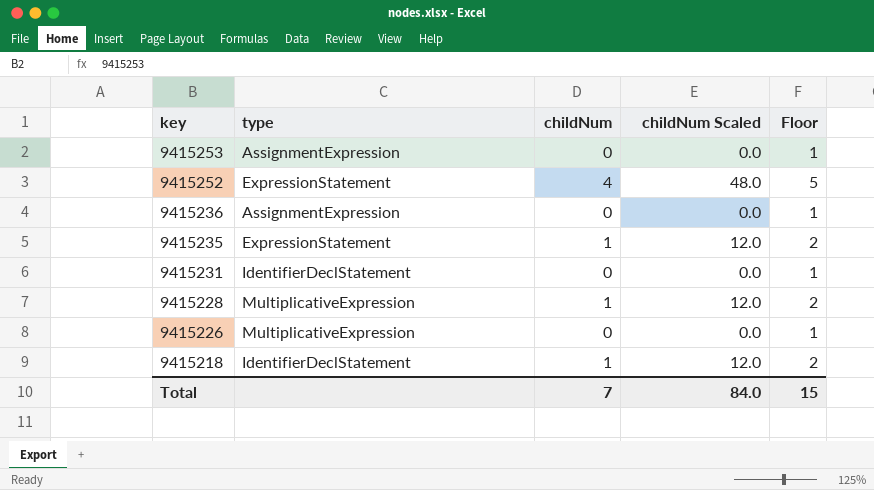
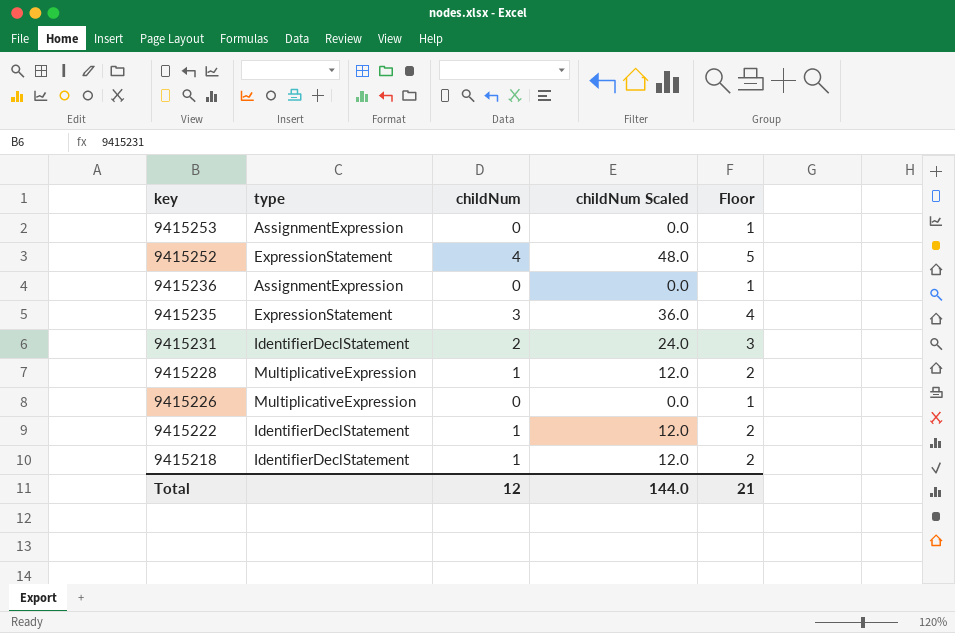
9415235 | childNum: 1 -> 3
9415235 | childNum Scaled: 12.0 -> 36.0
9415235 | Floor: 2 -> 4
9415231 | childNum: 0 -> 2
9415231 | childNum Scaled: 0.0 -> 24.0
9415231 | Floor: 1 -> 3
row 9415222: none -> IdentifierDeclStatement | 1 | 12.0 | 2
Total | childNum: 7 -> 12
Total | childNum Scaled: 84.0 -> 144.0
Total | Floor: 15 -> 21

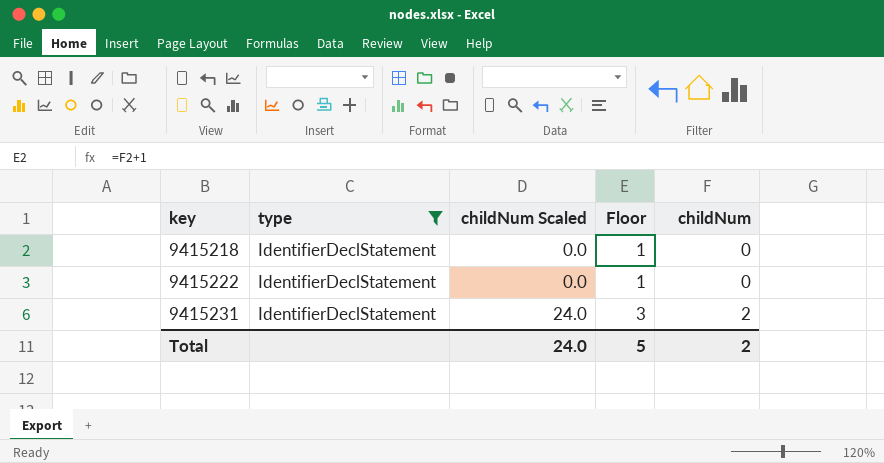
filter: none -> type = IdentifierDeclStatement
row order: key descending -> key ascending
column childNum | position: 3 -> 5
9415218 | childNum Scaled: 12.0 -> 0.0
9415218 | Floor: 2 -> 1
9415218 | childNum: 1 -> 0
9415222 | childNum Scaled: 12.0 -> 0.0
9415222 | Floor: 2 -> 1
9415222 | childNum: 1 -> 0
Total | childNum Scaled: 144.0 -> 24.0
Total | Floor: 21 -> 5
Total | childNum: 12 -> 2

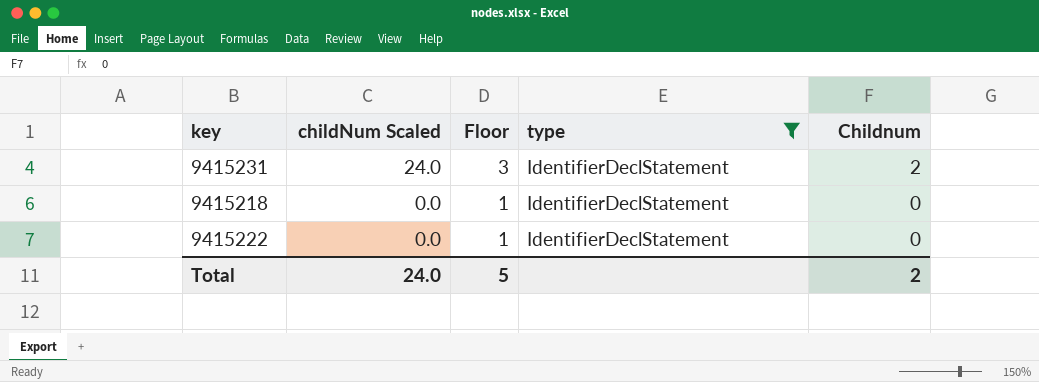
row order: key ascending -> childNum Scaled descending
column type | position: 2 -> 4
column name: childNum -> Childnum

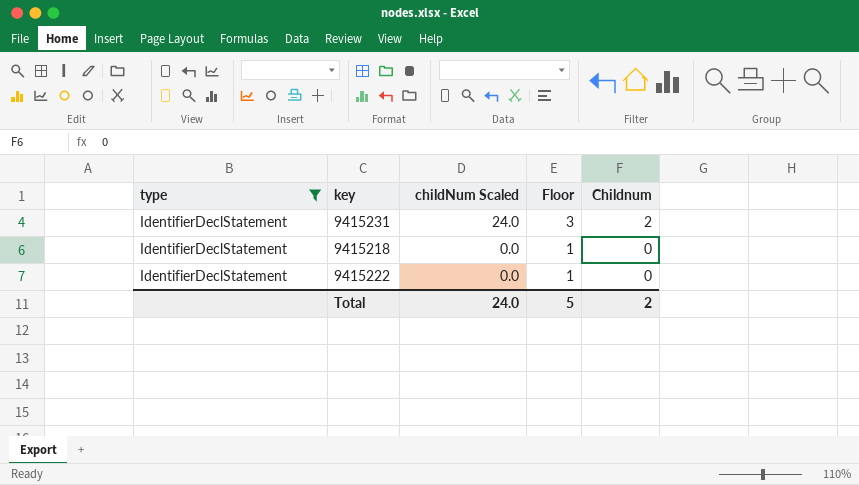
column type | position: 4 -> 1

